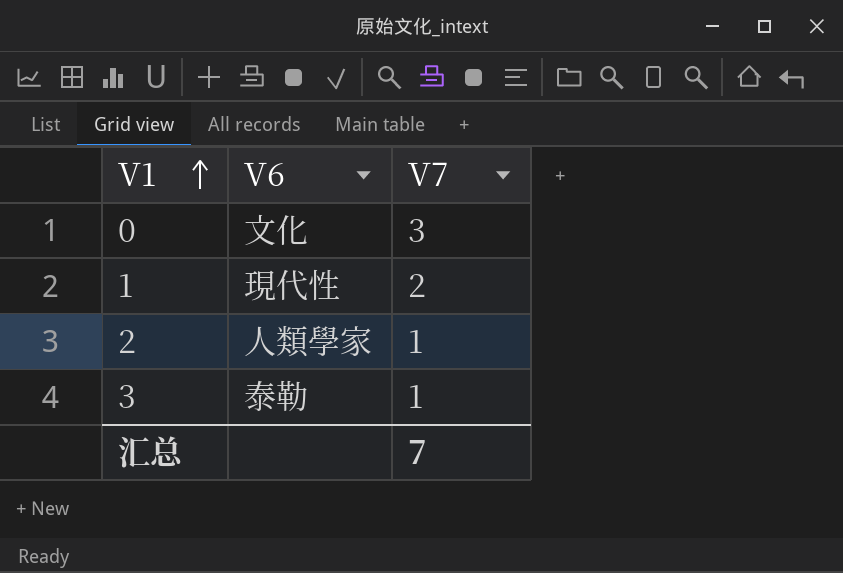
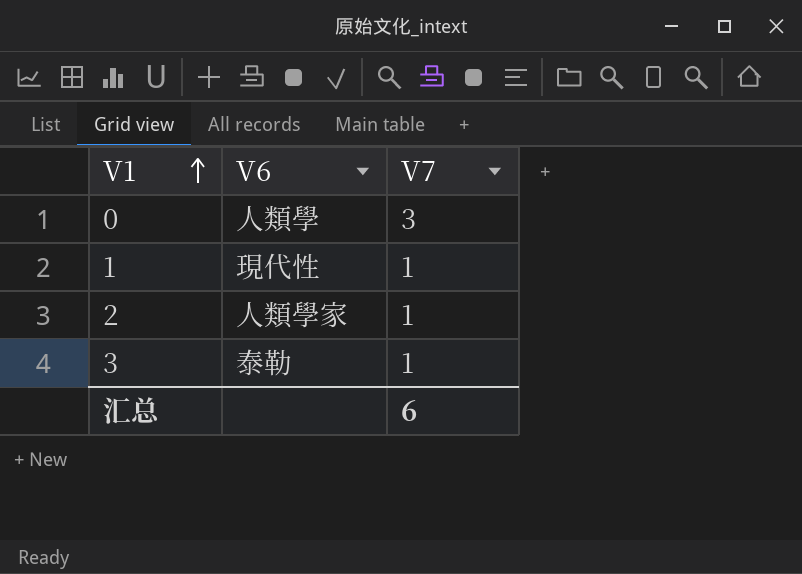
0 | V6: 文化 -> 人類學
1 | V7: 2 -> 1
汇总 | V7: 7 -> 6

